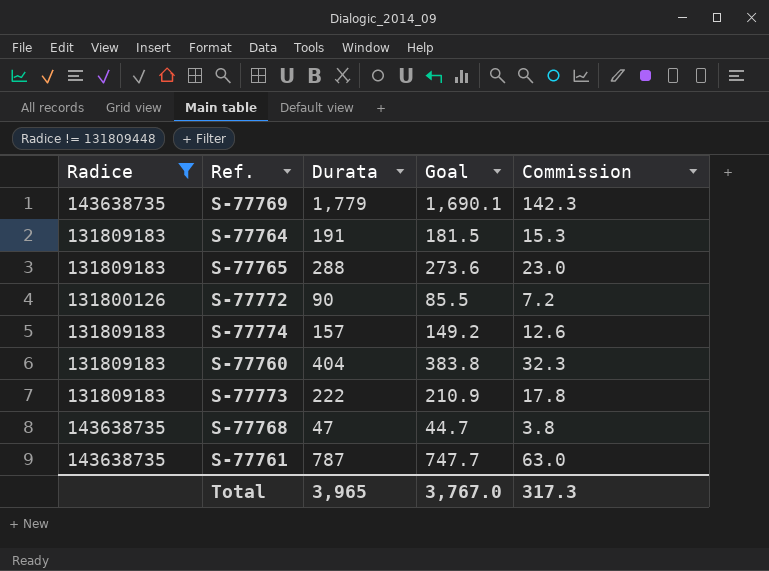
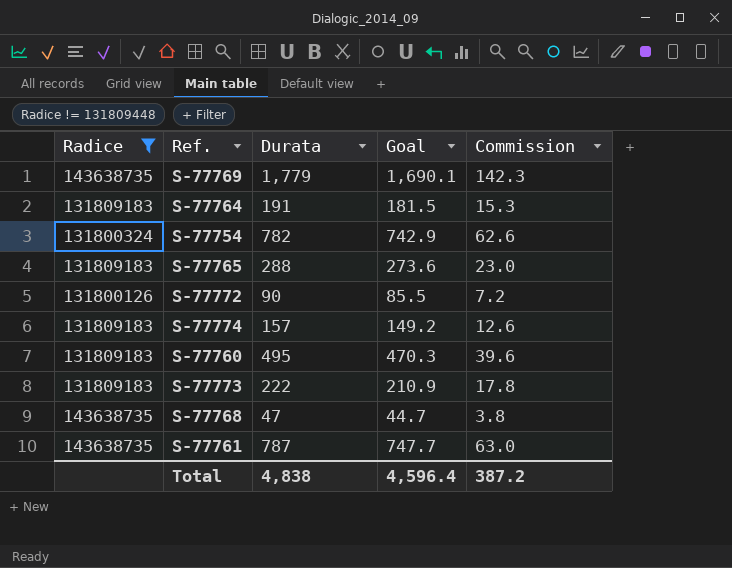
row S-77754: none -> 131800324 | 782 | 742.9 | 62.6
S-77760 | Durata: 404 -> 495
S-77760 | Goal: 383.8 -> 470.3
S-77760 | Commission: 32.3 -> 39.6
Total | Durata: 3,965 -> 4,838
Total | Goal: 3,767.0 -> 4,596.4
Total | Commission: 317.3 -> 387.2

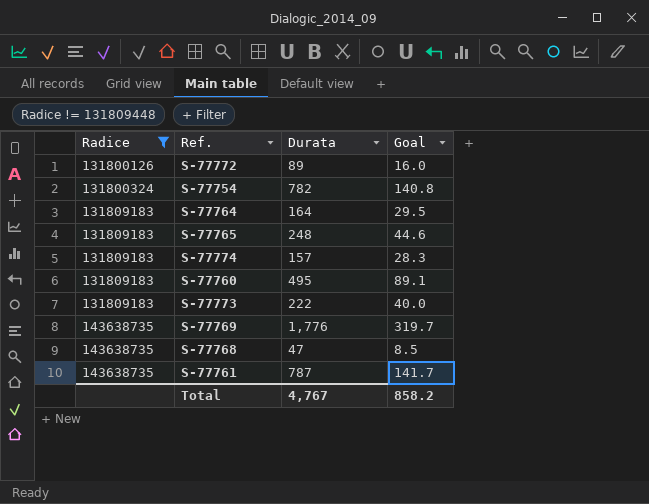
row order: none -> Radice ascending
column Commission | formula: [Durata] * 0.08 -> none
column Goal | formula: [Durata] * 0.95 -> [Durata] * 0.18
S-77772 | Durata: 90 -> 89
S-77764 | Durata: 191 -> 164
S-77765 | Durata: 288 -> 248
S-77769 | Durata: 1,779 -> 1,776
Total | Durata: 4,838 -> 4,767
Total | Goal: 4,596.4 -> 858.2

